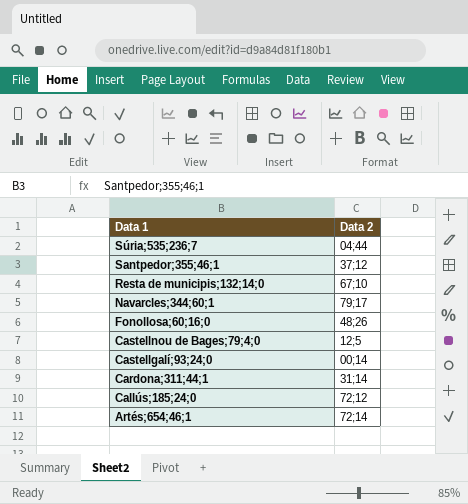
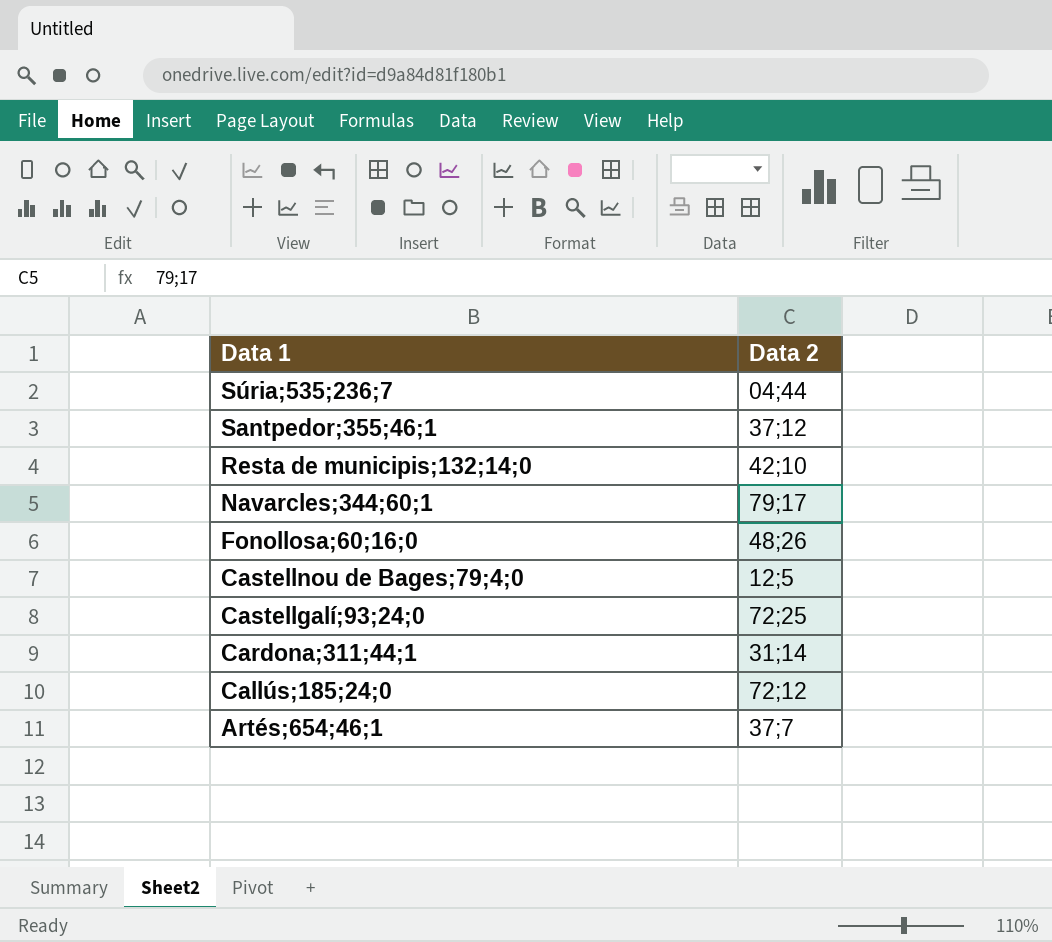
Resta de municipis;132;14;0 | Data 2: 67;10 -> 42;10
Castellgalí;93;24;0 | Data 2: 00;14 -> 72;25
Artés;654;46;1 | Data 2: 72;14 -> 37;7

